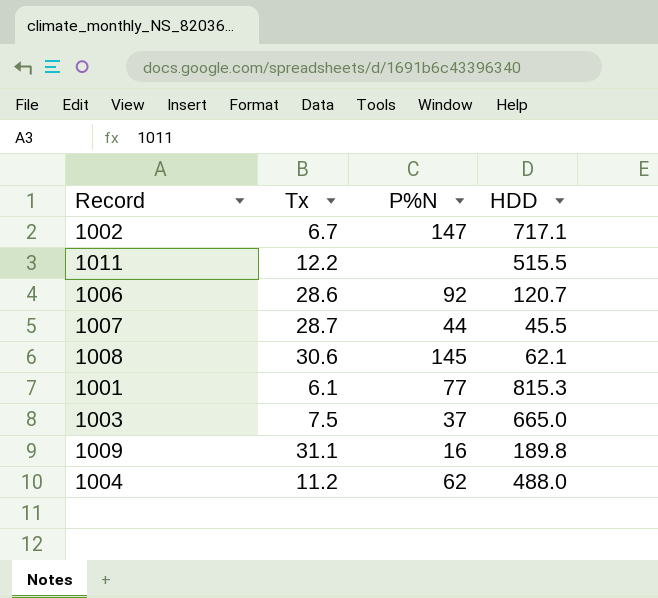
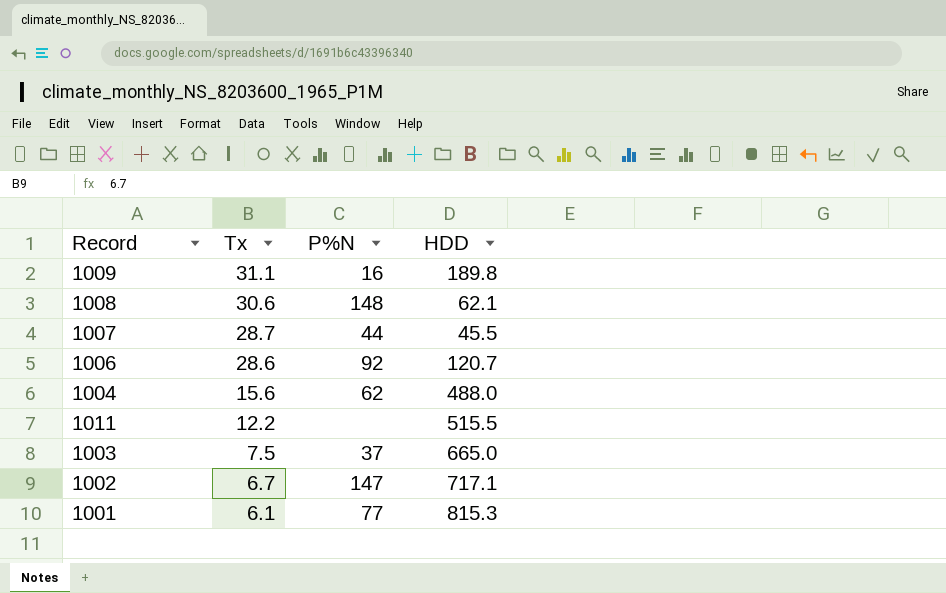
row order: none -> Tx descending
1008 | P%N: 145 -> 148
1004 | Tx: 11.2 -> 15.6

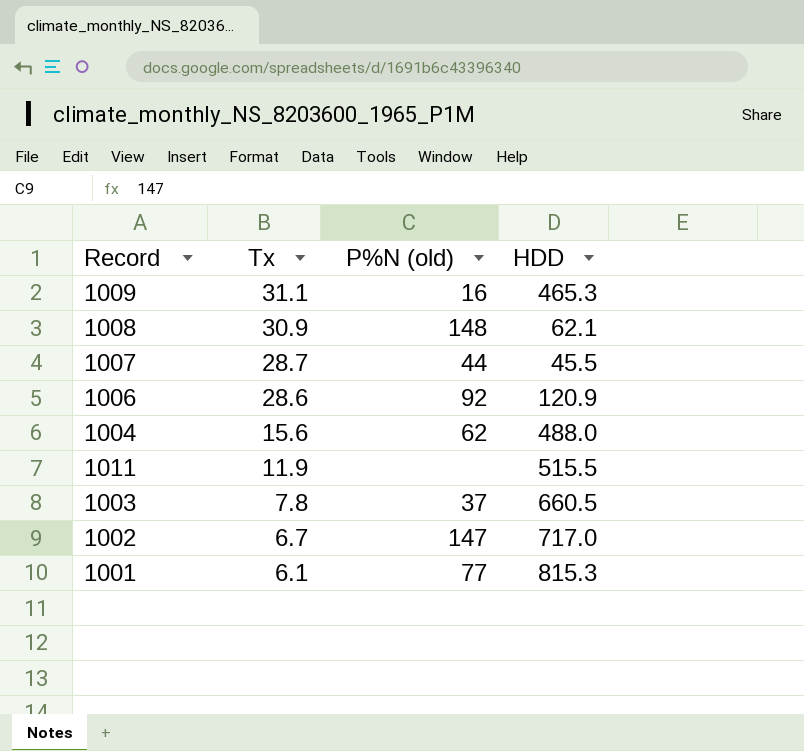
column name: P%N -> P%N (old)
1009 | HDD: 189.8 -> 465.3
1008 | Tx: 30.6 -> 30.9
1006 | HDD: 120.7 -> 120.9
1011 | Tx: 12.2 -> 11.9
1003 | Tx: 7.5 -> 7.8
1003 | HDD: 665.0 -> 660.5
1002 | HDD: 717.1 -> 717.0

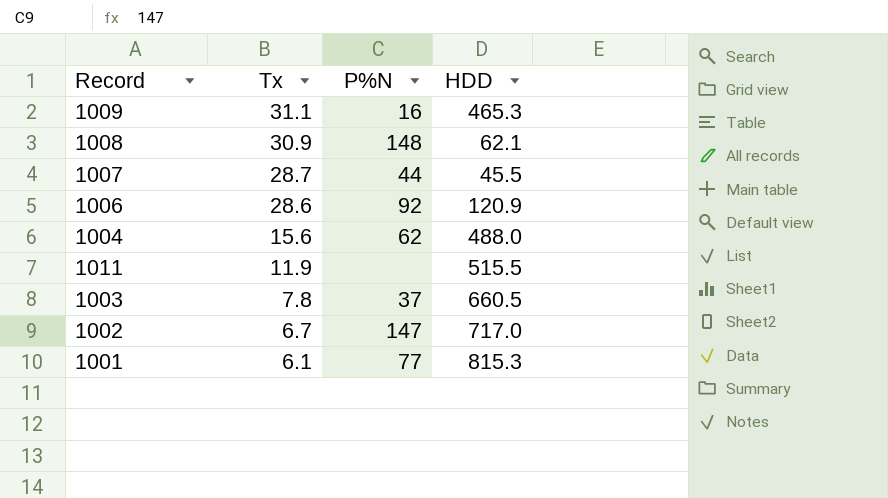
column name: P%N (old) -> P%N

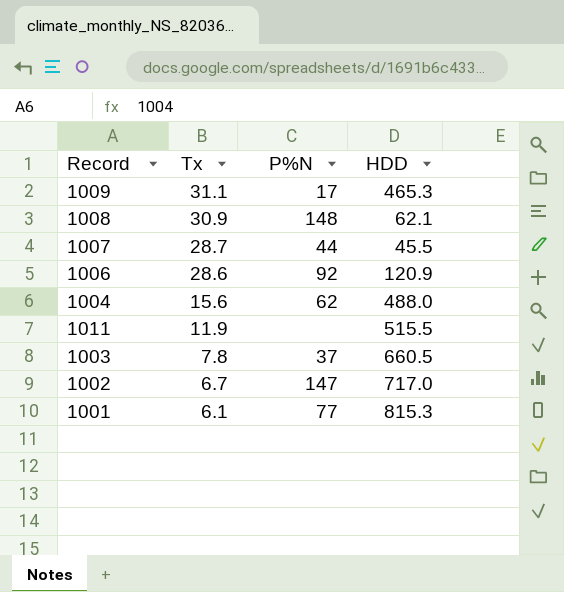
1009 | P%N: 16 -> 17

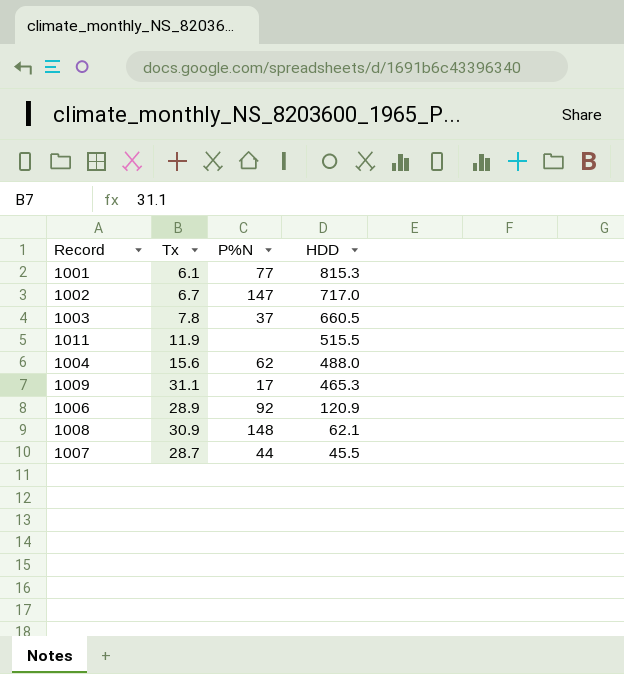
row order: Tx descending -> HDD descending
1006 | Tx: 28.6 -> 28.9

